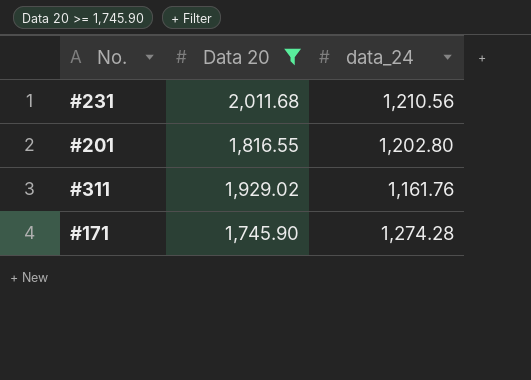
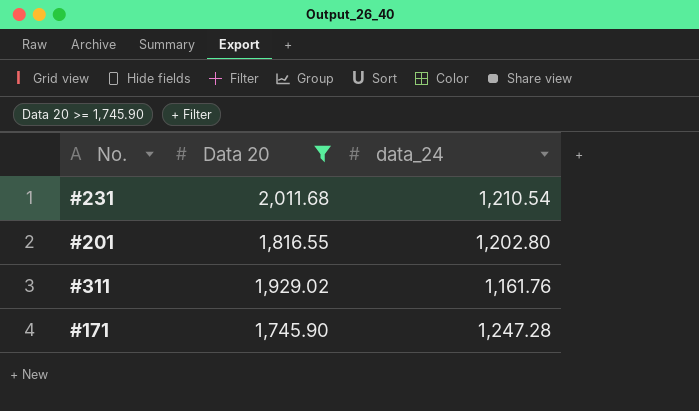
#231 | data_24: 1,210.56 -> 1,210.54
#171 | data_24: 1,274.28 -> 1,247.28

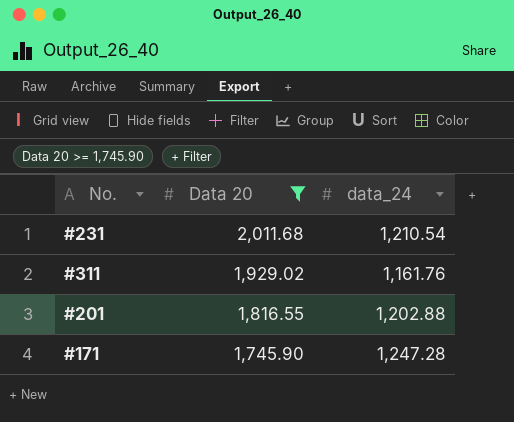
row order: none -> Data 20 descending
#201 | data_24: 1,202.80 -> 1,202.88

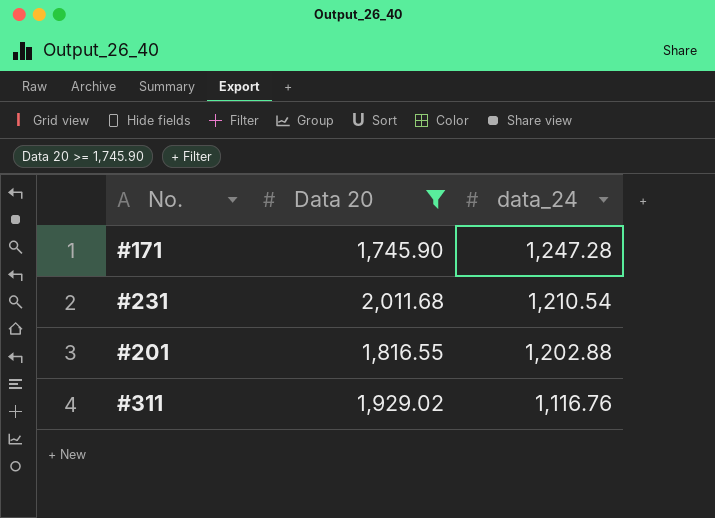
row order: Data 20 descending -> data_24 descending
#311 | data_24: 1,161.76 -> 1,116.76

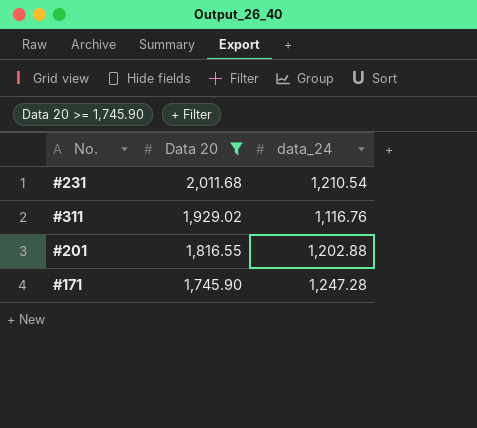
row order: data_24 descending -> Data 20 descending

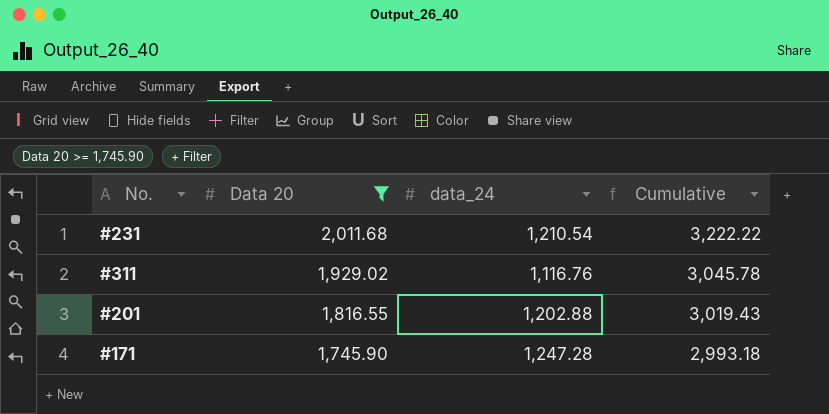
column Cumulative | formula: none -> [Data 20] + [data_24]

